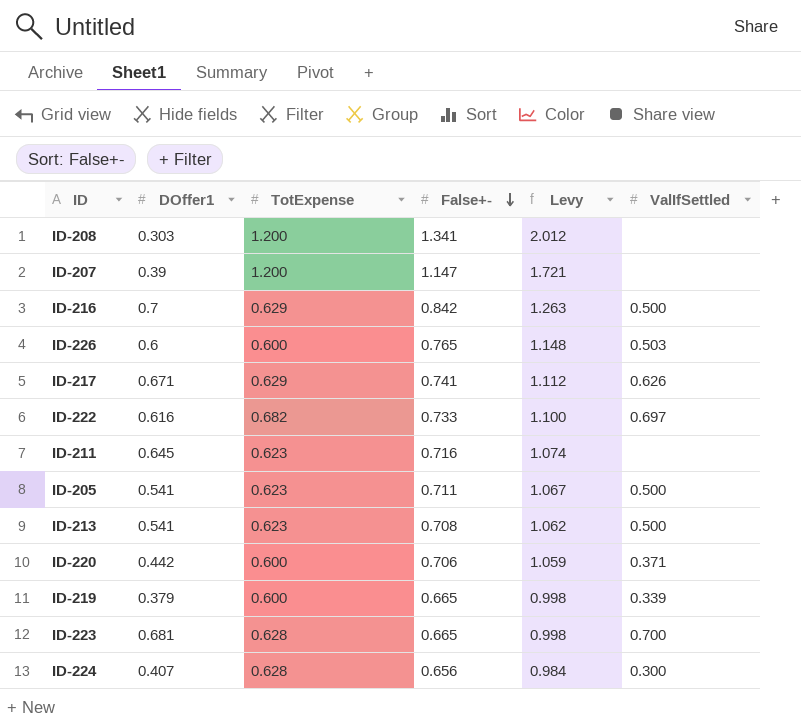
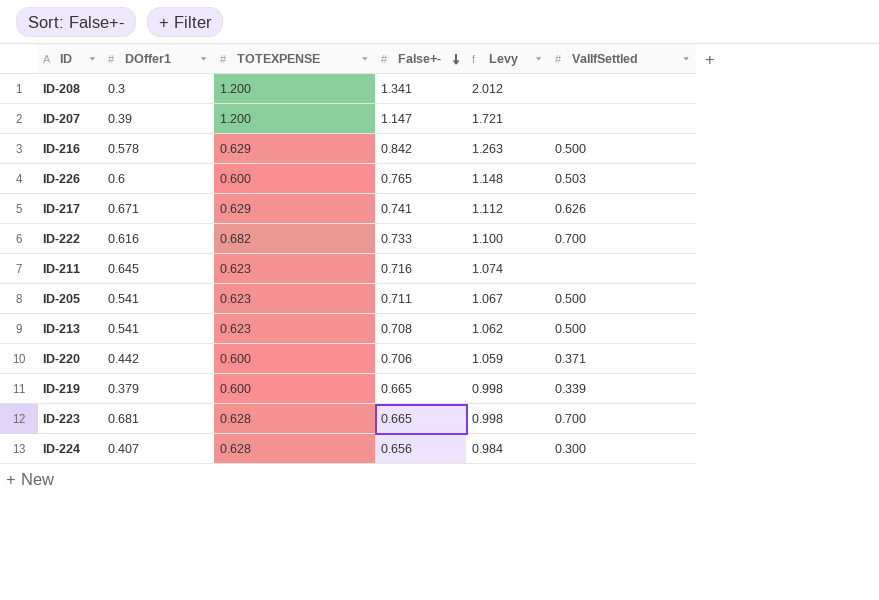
column name: TotExpense -> TOTEXPENSE
ID-208 | DOffer1: 0.303 -> 0.3
ID-216 | DOffer1: 0.7 -> 0.578
ID-222 | ValIfSettled: 0.697 -> 0.700

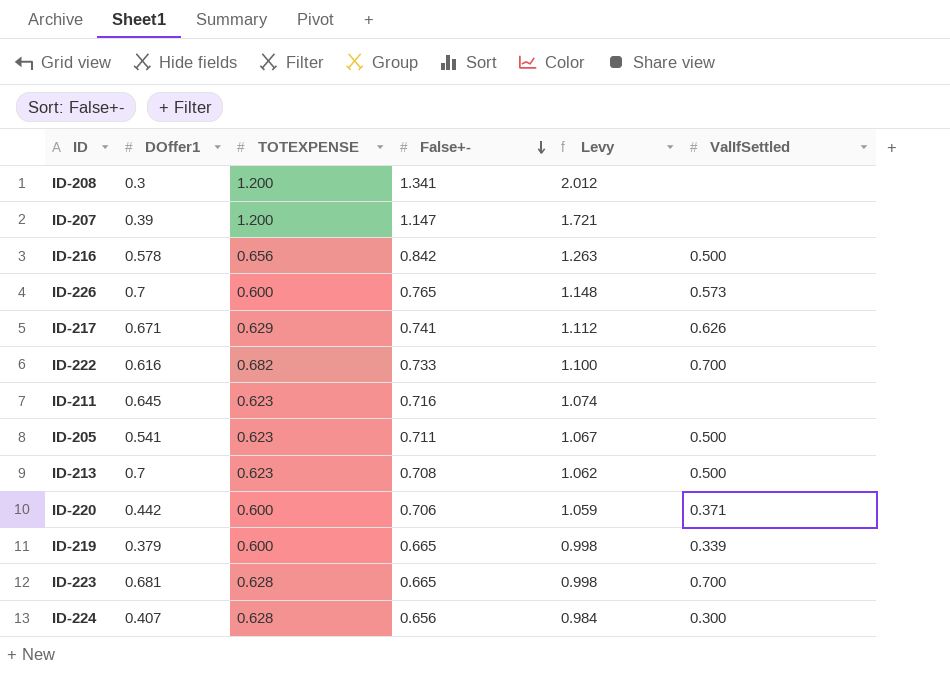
ID-216 | TOTEXPENSE: 0.629 -> 0.656
ID-226 | DOffer1: 0.6 -> 0.7
ID-226 | ValIfSettled: 0.503 -> 0.573
ID-213 | DOffer1: 0.541 -> 0.7

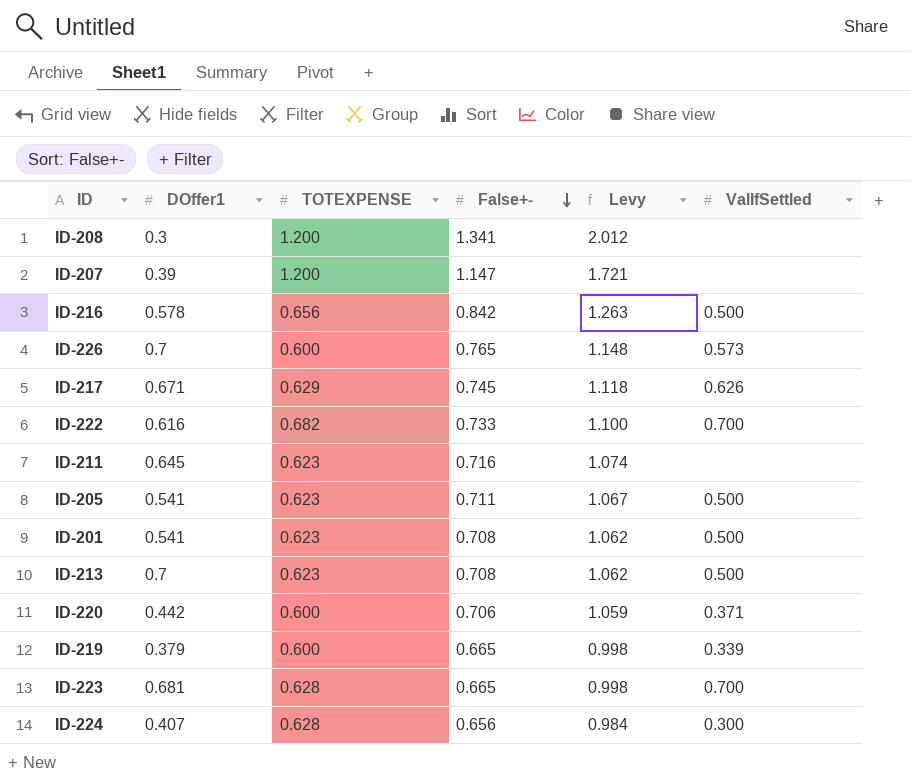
ID-217 | False+-: 0.741 -> 0.745
ID-217 | Levy: 1.112 -> 1.118
row ID-201: none -> 0.541 | 0.623 | 0.708 | 1.062 | 0.500

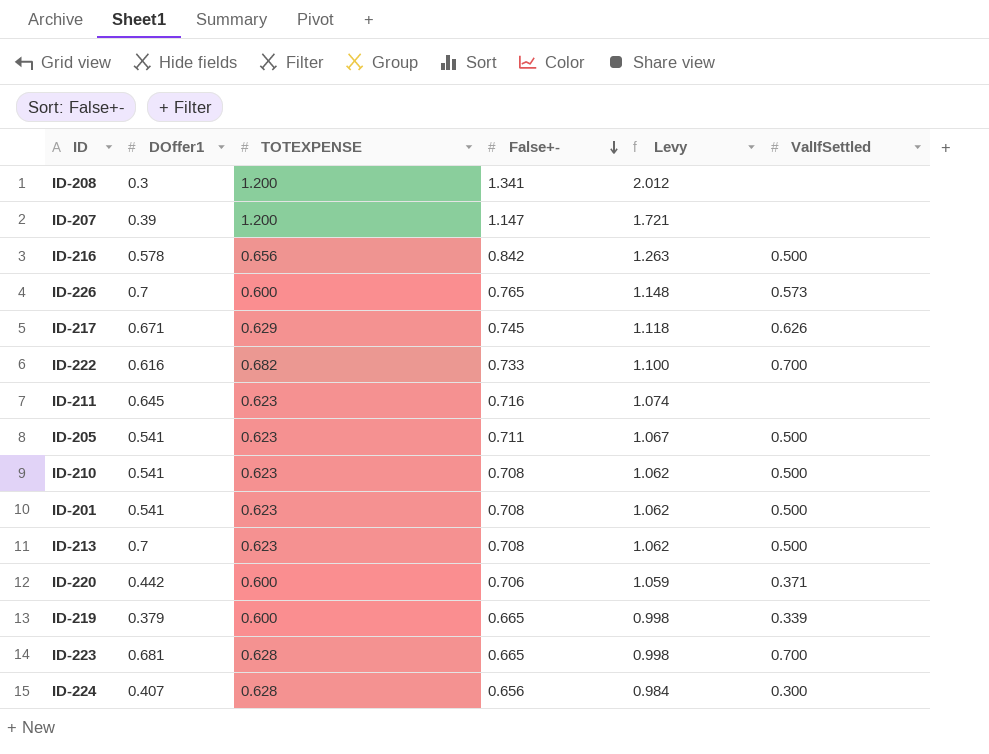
row ID-210: none -> 0.541 | 0.623 | 0.708 | 1.062 | 0.500

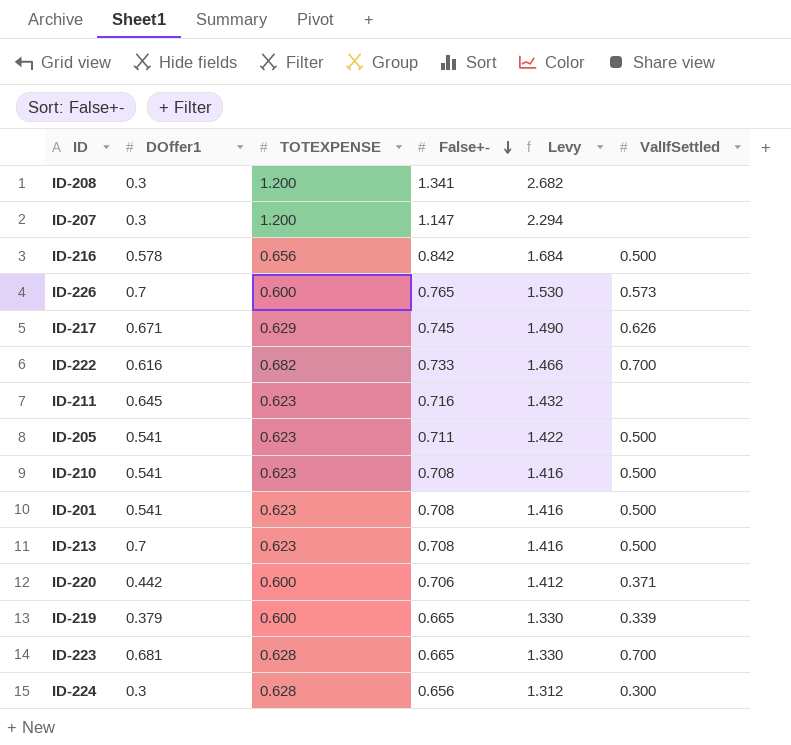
column Levy | formula: [False+-] * 1.5 -> [False+-] * 2
ID-207 | DOffer1: 0.39 -> 0.3
ID-224 | DOffer1: 0.407 -> 0.3

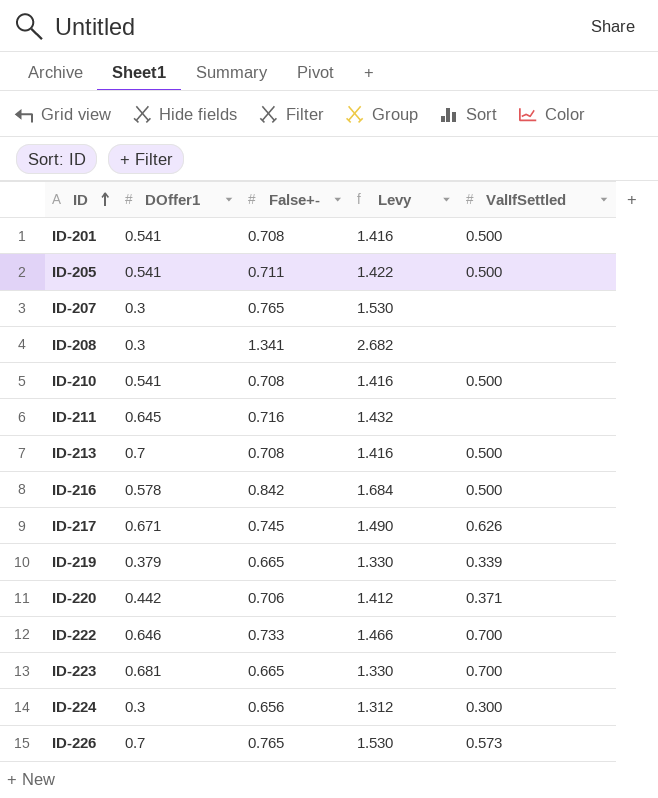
row order: False+- descending -> ID ascending
column TOTEXPENSE | position: 3 -> none
ID-207 | False+-: 1.147 -> 0.765
ID-207 | Levy: 2.294 -> 1.530
ID-222 | DOffer1: 0.616 -> 0.646

